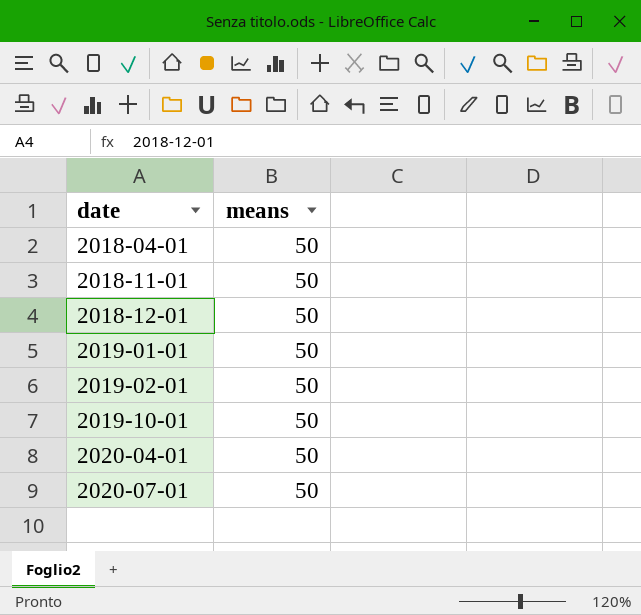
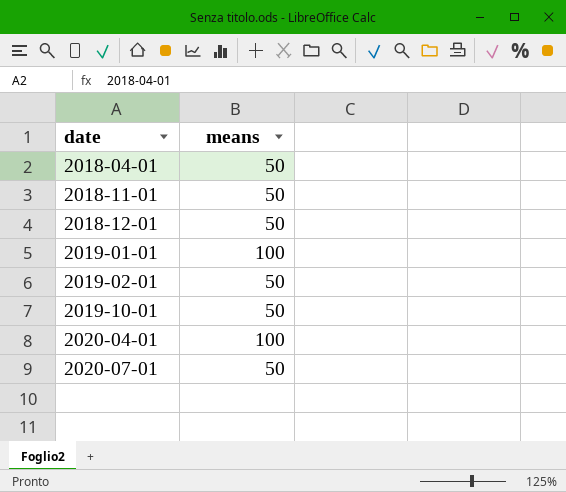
2019-01-01 | means: 50 -> 100
2020-04-01 | means: 50 -> 100

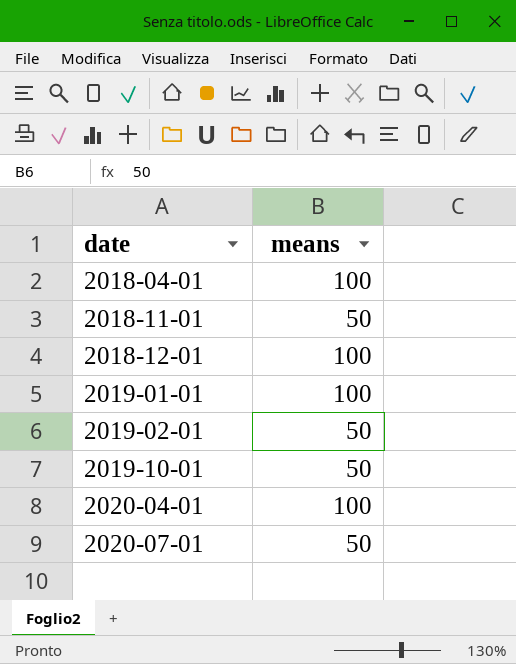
2018-04-01 | means: 50 -> 100
2018-12-01 | means: 50 -> 100

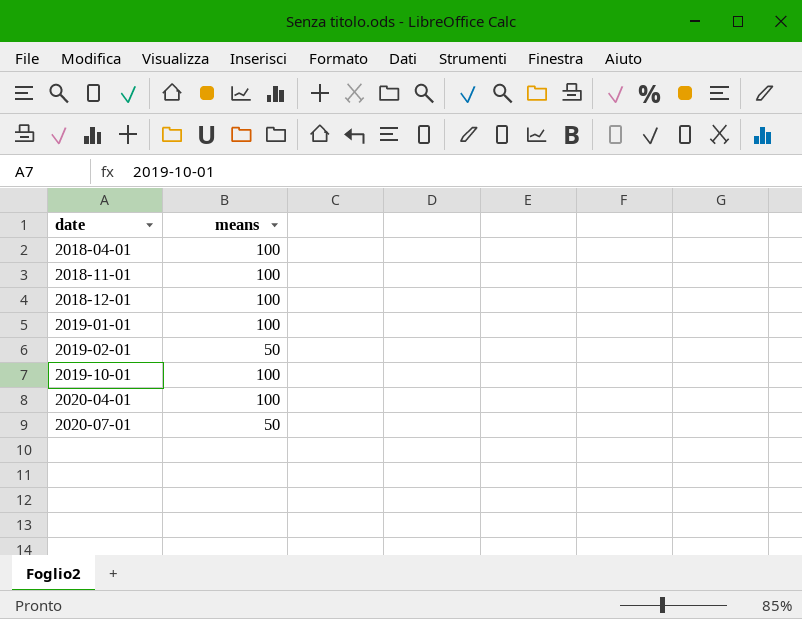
2018-11-01 | means: 50 -> 100
2019-10-01 | means: 50 -> 100

